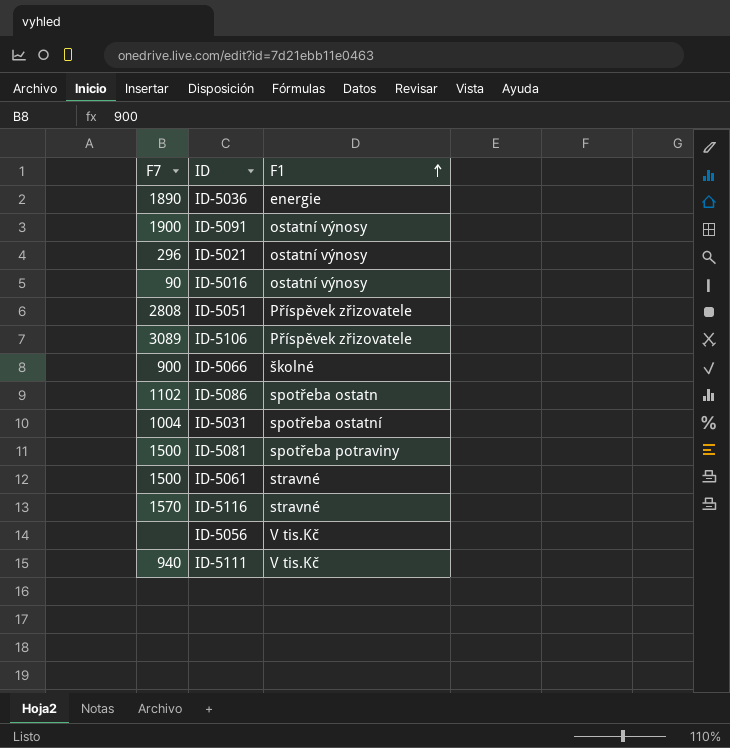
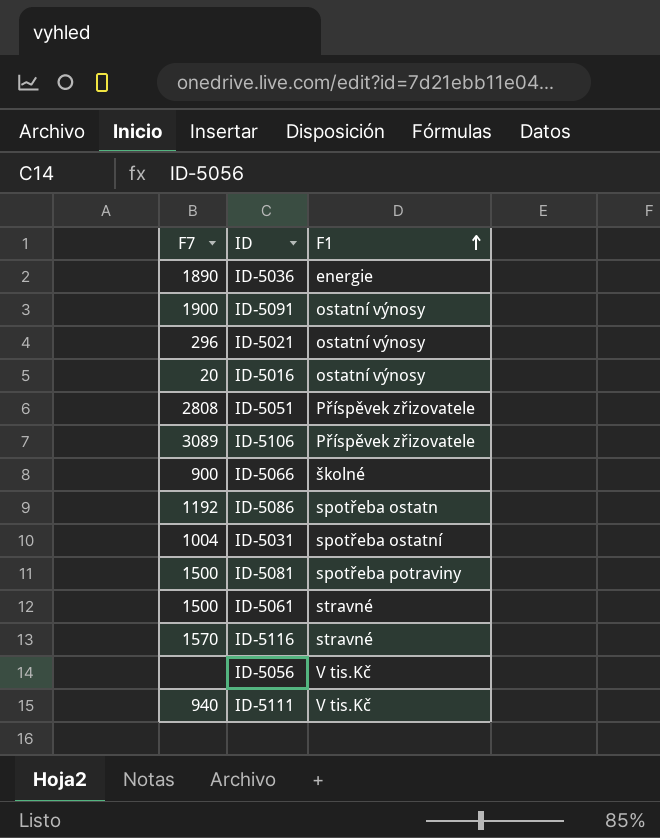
ID-5016 | F7: 90 -> 20
ID-5086 | F7: 1102 -> 1192

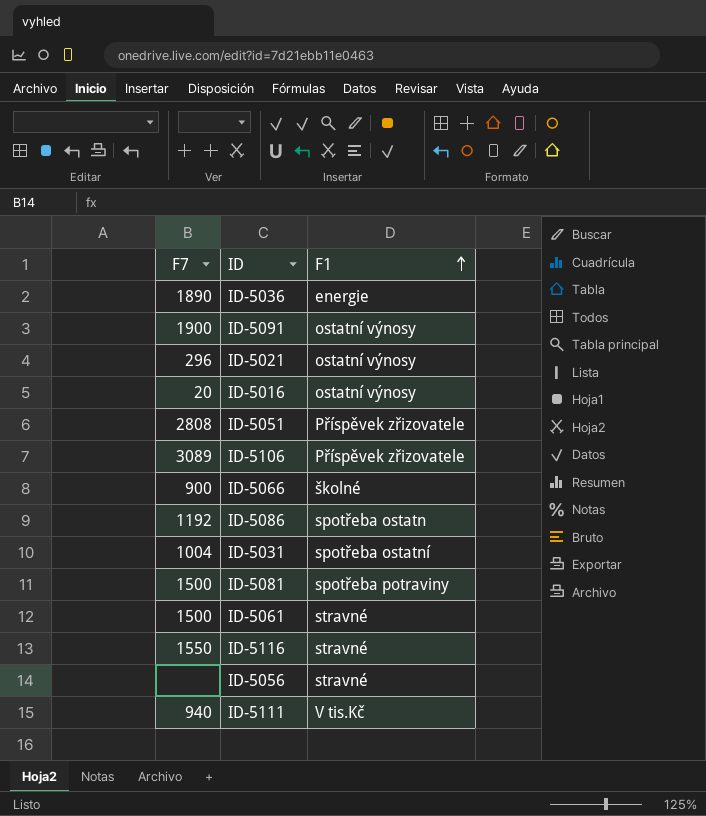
ID-5116 | F7: 1570 -> 1550
ID-5056 | F1: V tis.Kč -> stravné

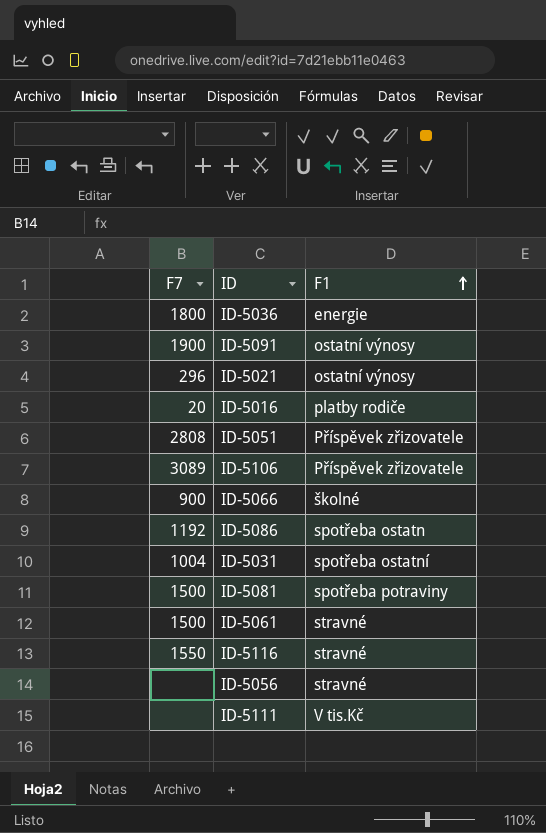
ID-5036 | F7: 1890 -> 1800
ID-5016 | F1: ostatní výnosy -> platby rodiče
ID-5111 | F7: 940 -> none

